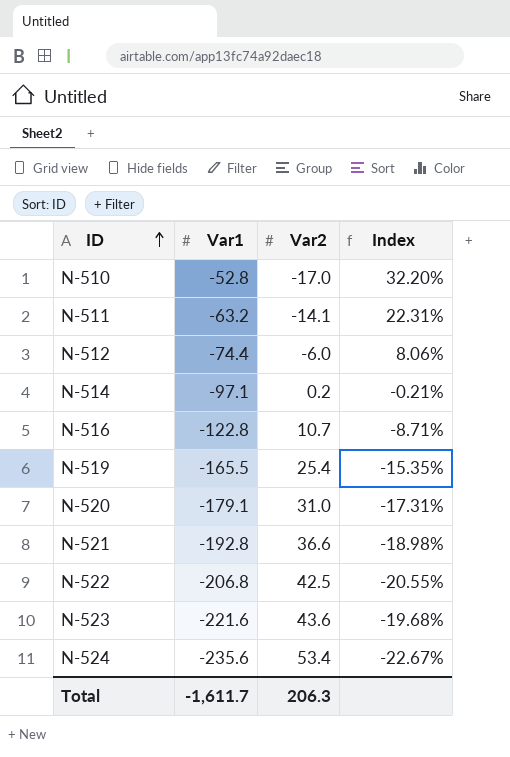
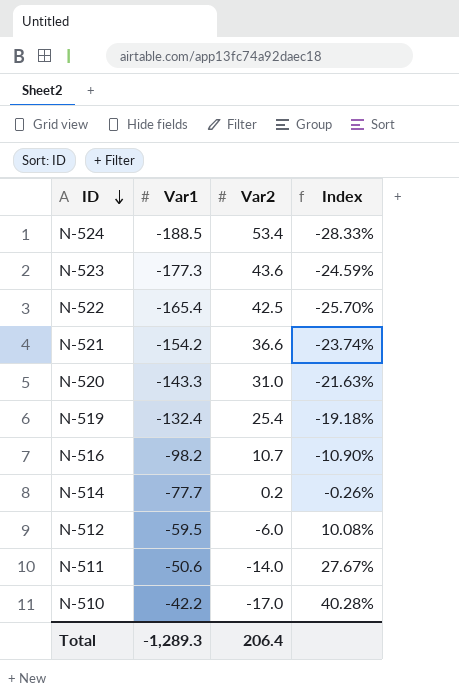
row order: ID ascending -> ID descending
N-524 | Var1: -235.6 -> -188.5
N-524 | Index: -22.67% -> -28.33%
N-523 | Var1: -221.6 -> -177.3
N-523 | Index: -19.68% -> -24.59%
N-522 | Var1: -206.8 -> -165.4
N-522 | Index: -20.55% -> -25.70%
N-521 | Var1: -192.8 -> -154.2
N-521 | Index: -18.98% -> -23.74%
N-520 | Var1: -179.1 -> -143.3
N-520 | Index: -17.31% -> -21.63%
N-519 | Var1: -165.5 -> -132.4
N-519 | Index: -15.35% -> -19.18%
N-516 | Var1: -122.8 -> -98.2
N-516 | Index: -8.71% -> -10.90%
N-514 | Var1: -97.1 -> -77.7
N-514 | Index: -0.21% -> -0.26%
N-512 | Var1: -74.4 -> -59.5
N-512 | Index: 8.06% -> 10.08%
N-511 | Var1: -63.2 -> -50.6
N-511 | Var2: -14.1 -> -14.0
N-511 | Index: 22.31% -> 27.67%
N-510 | Var1: -52.8 -> -42.2
N-510 | Index: 32.20% -> 40.28%
Total | Var1: -1,611.7 -> -1,289.3
Total | Var2: 206.3 -> 206.4

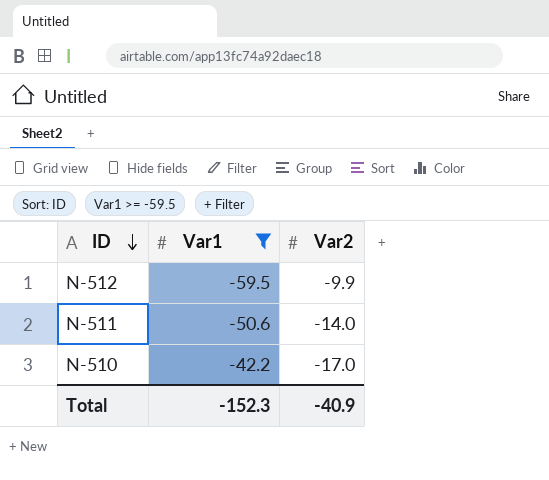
filter: none -> Var1 >= -59.5
column Index | formula: [Var2] / [Var1] -> none
N-512 | Var2: -6.0 -> -9.9
Total | Var1: -1,289.3 -> -152.3
Total | Var2: 206.4 -> -40.9

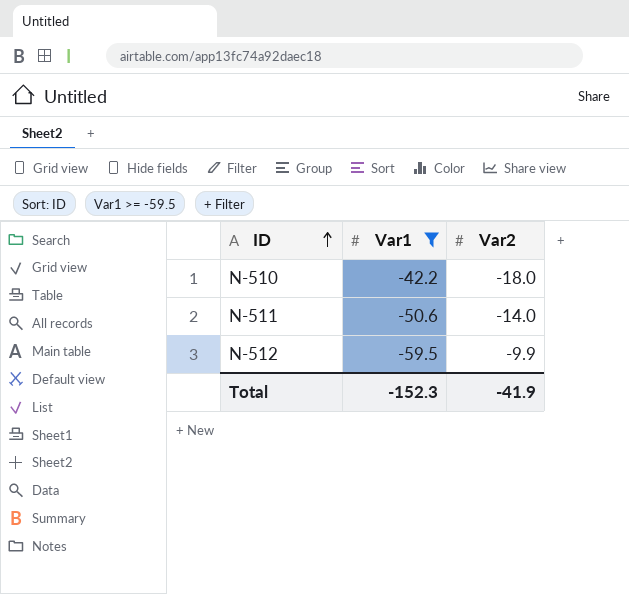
row order: ID descending -> ID ascending
N-510 | Var2: -17.0 -> -18.0
Total | Var2: -40.9 -> -41.9

